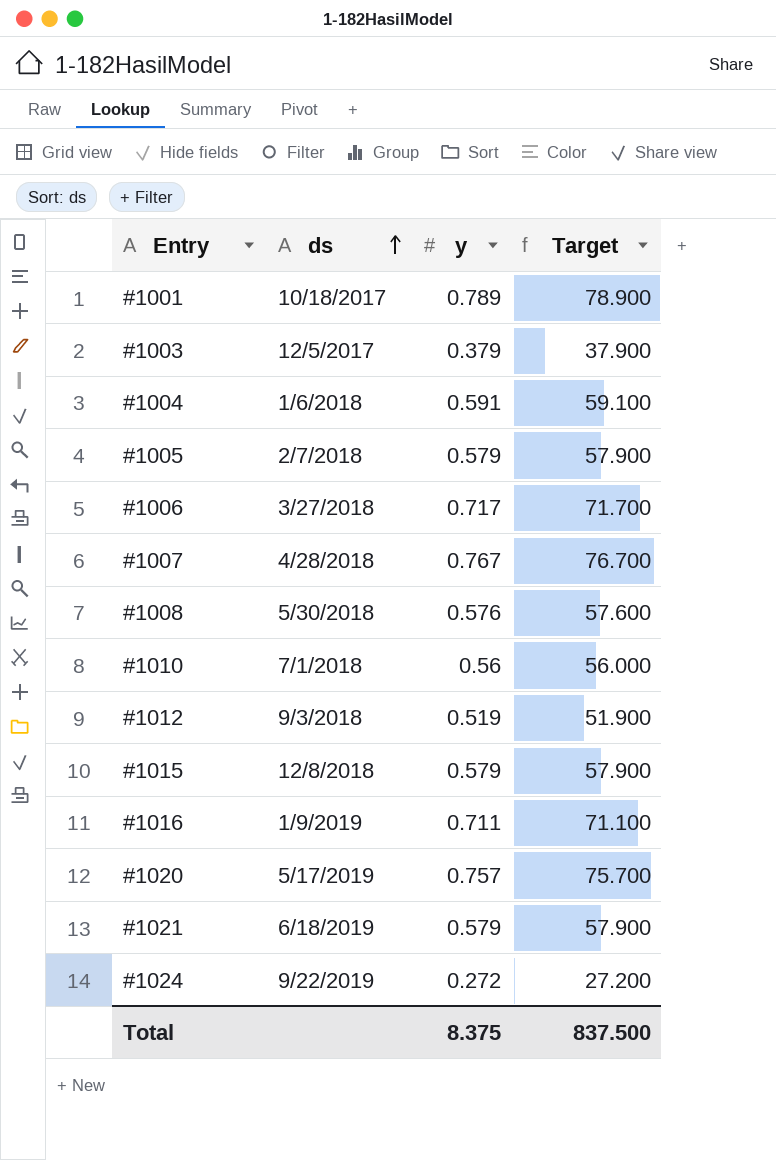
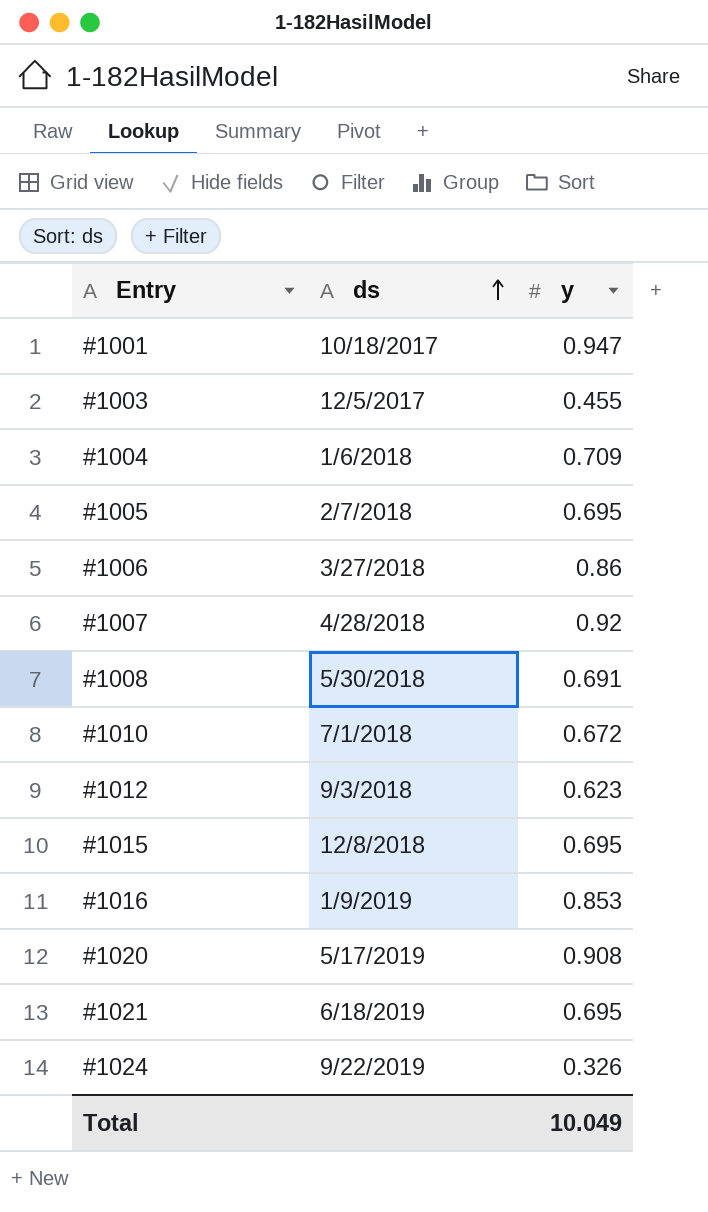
column Target | formula: [y] * 100 -> none
#1001 | y: 0.789 -> 0.947
#1003 | y: 0.379 -> 0.455
#1004 | y: 0.591 -> 0.709
#1005 | y: 0.579 -> 0.695
#1006 | y: 0.717 -> 0.86
#1007 | y: 0.767 -> 0.92
#1008 | y: 0.576 -> 0.691
#1010 | y: 0.56 -> 0.672
#1012 | y: 0.519 -> 0.623
#1015 | y: 0.579 -> 0.695
#1016 | y: 0.711 -> 0.853
#1020 | y: 0.757 -> 0.908
#1021 | y: 0.579 -> 0.695
#1024 | y: 0.272 -> 0.326
Total | y: 8.375 -> 10.049

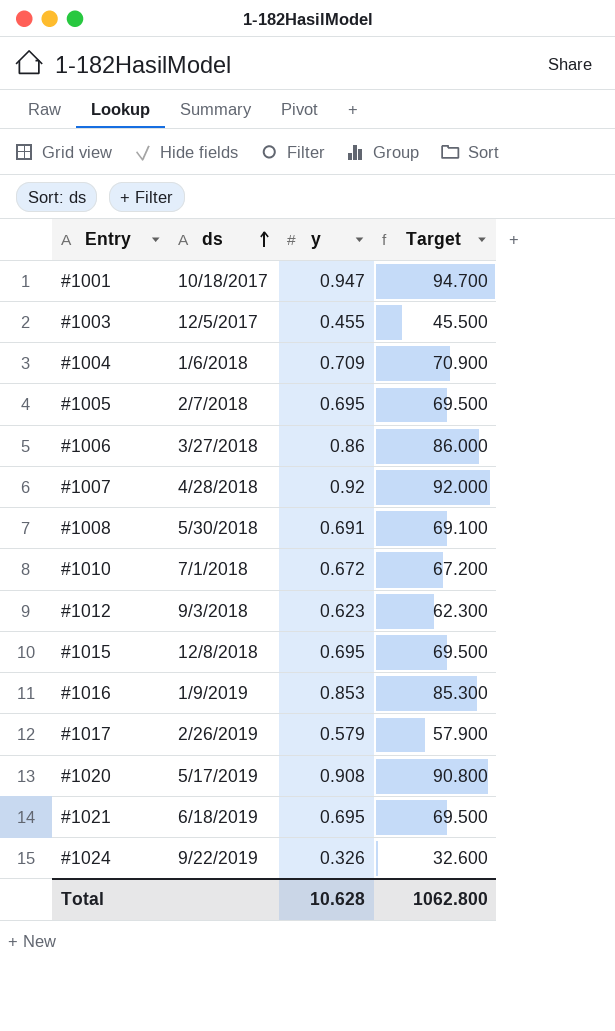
column Target | formula: none -> [y] * 100
row #1017: none -> 2/26/2019 | 0.579 | 57.900
Total | y: 10.049 -> 10.628

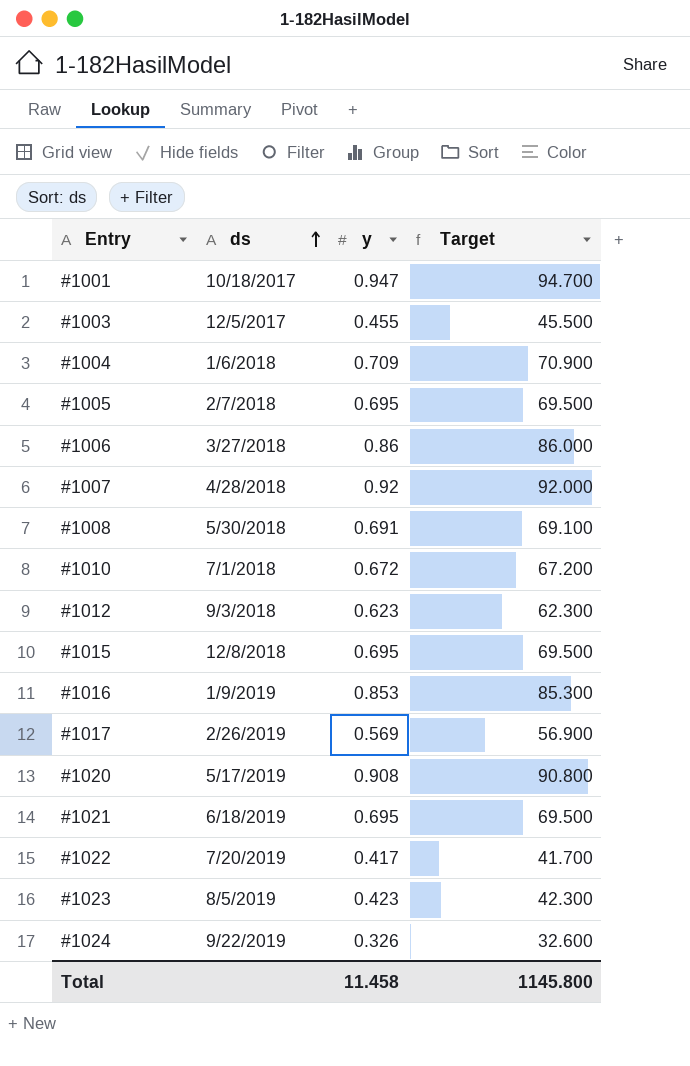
#1017 | y: 0.579 -> 0.569
#1017 | Target: 57.900 -> 56.900
row #1022: none -> 7/20/2019 | 0.417 | 41.700
row #1023: none -> 8/5/2019 | 0.423 | 42.300
Total | y: 10.628 -> 11.458
Total | Target: 1062.800 -> 1145.800

